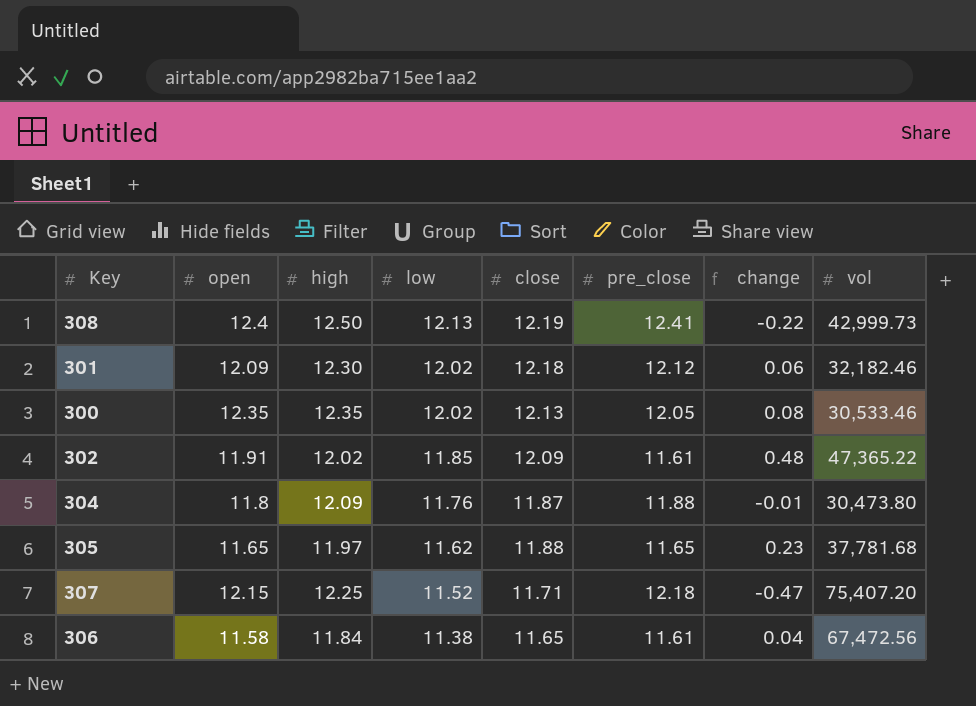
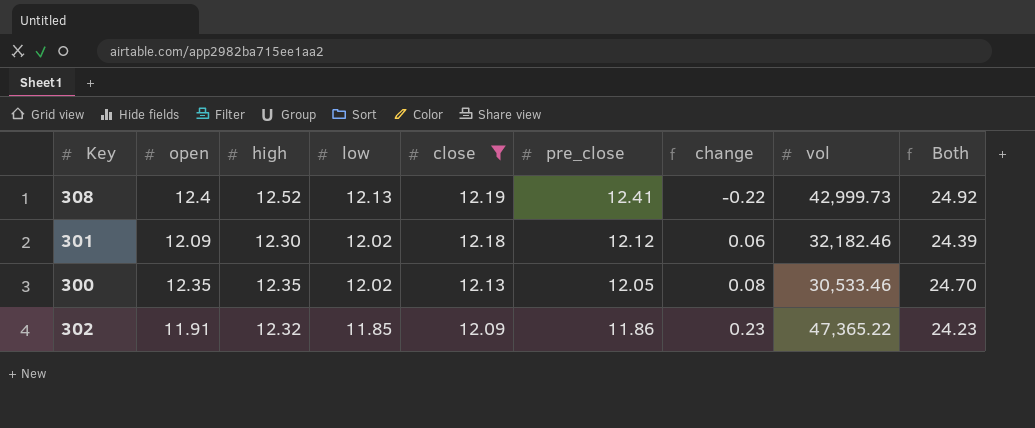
filter: none -> close >= 12.09
column Both | formula: none -> [open] + [high]
308 | high: 12.50 -> 12.52
302 | high: 12.02 -> 12.32
302 | pre_close: 11.61 -> 11.86
302 | change: 0.48 -> 0.23

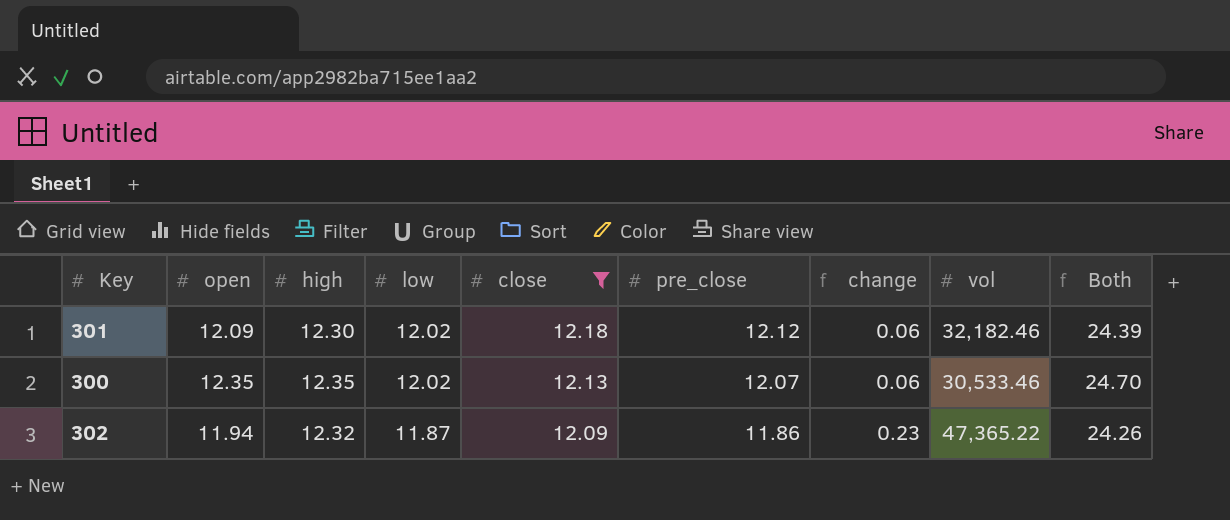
row 308: 12.4 | 12.52 | 12.13 | 12.19 | 12.41 | -0.22 | 42,999.73 | 24.92 -> none
300 | pre_close: 12.05 -> 12.07
300 | change: 0.08 -> 0.06
302 | open: 11.91 -> 11.94
302 | low: 11.85 -> 11.87
302 | Both: 24.23 -> 24.26

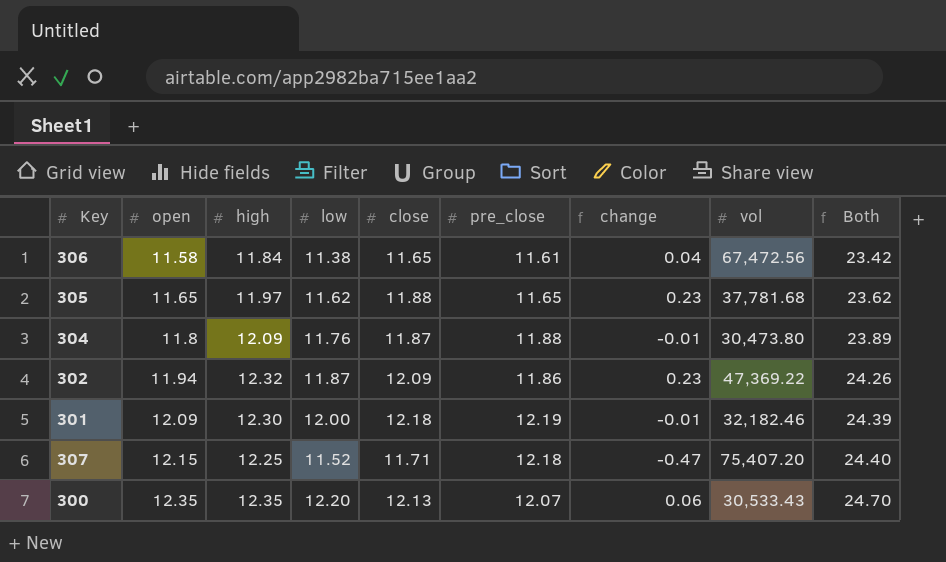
filter: close >= 12.09 -> none
row order: low descending -> open ascending
302 | vol: 47,365.22 -> 47,369.22
301 | low: 12.02 -> 12.00
301 | pre_close: 12.12 -> 12.19
301 | change: 0.06 -> -0.01
300 | low: 12.02 -> 12.20
300 | vol: 30,533.46 -> 30,533.43

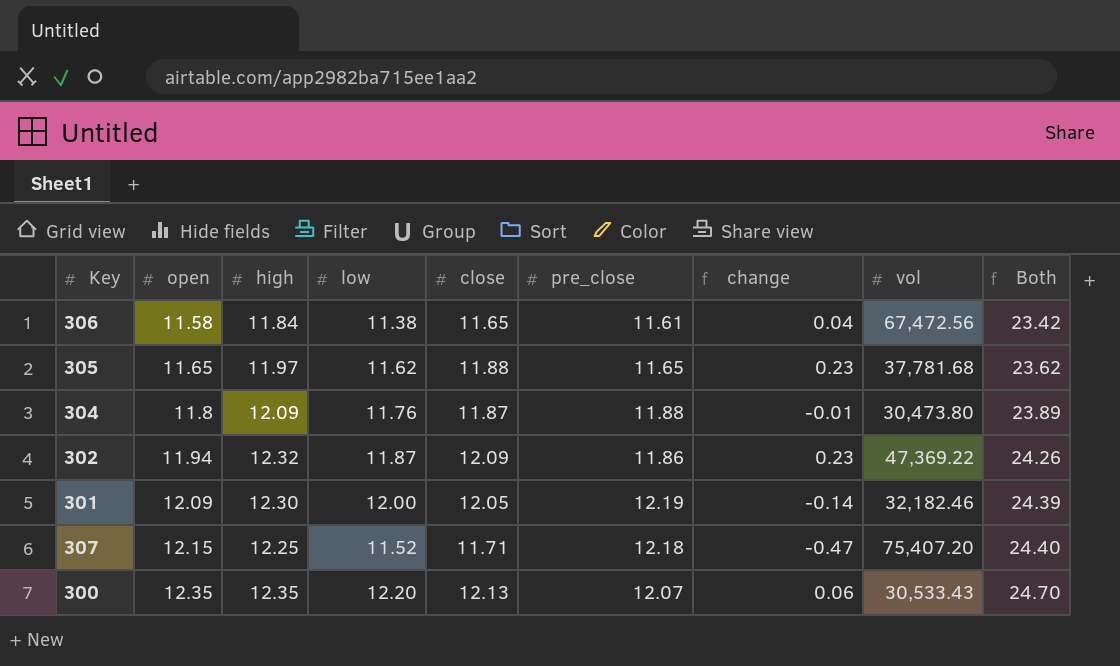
301 | close: 12.18 -> 12.05
301 | change: -0.01 -> -0.14

